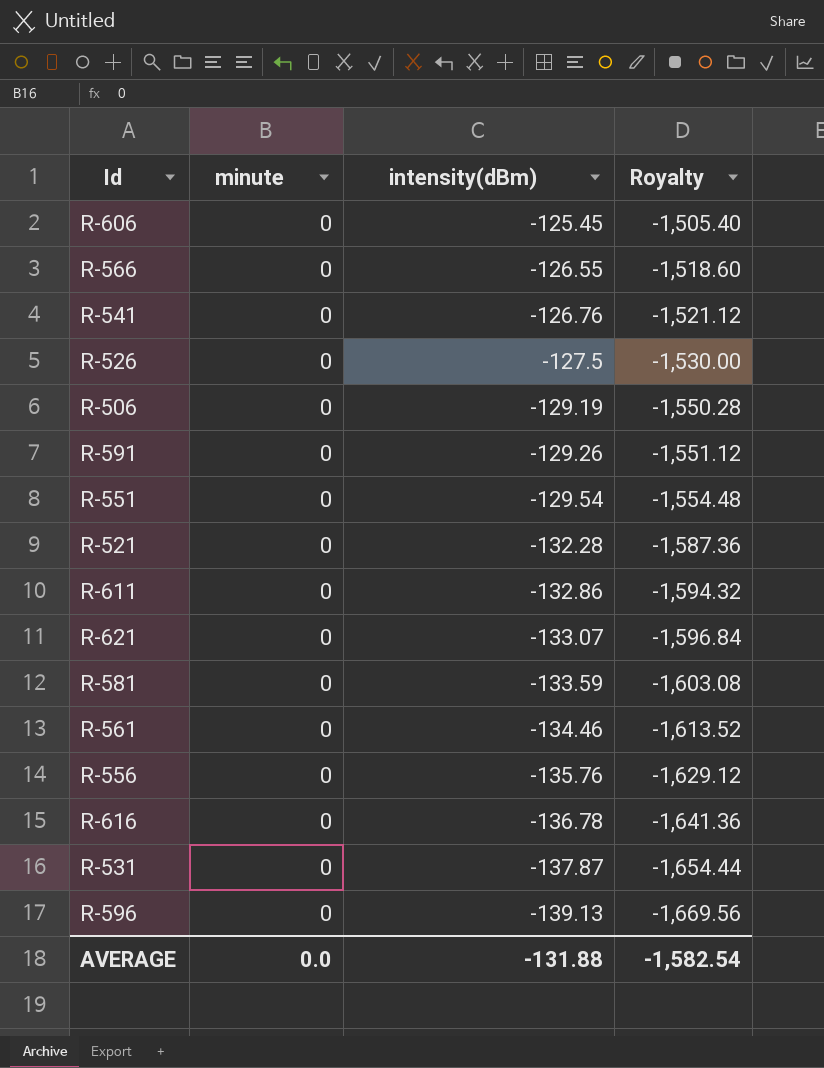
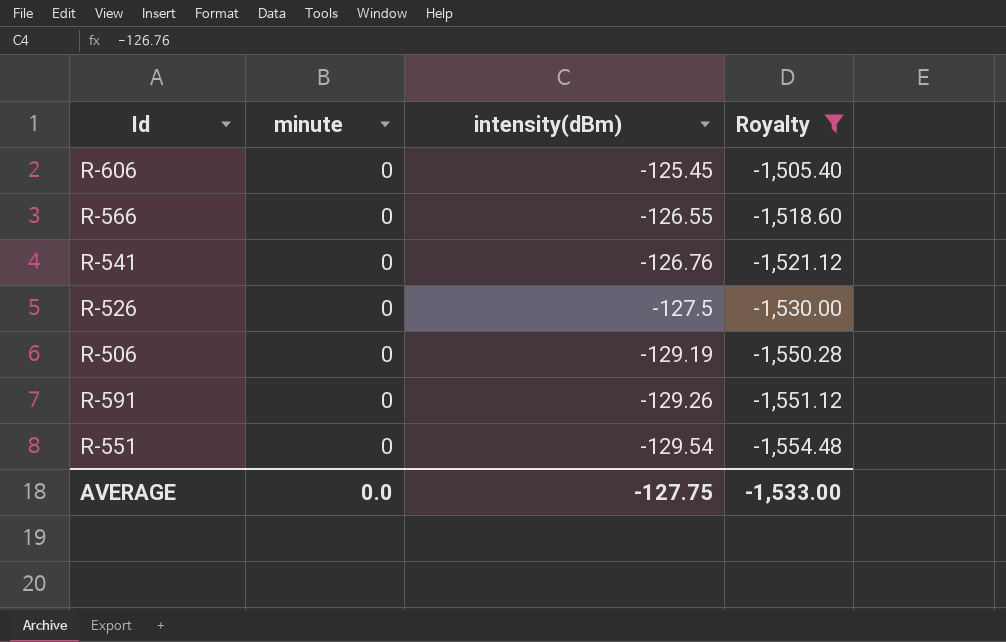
filter: none -> Royalty >= -1,554.48
AVERAGE | intensity(dBm): -131.88 -> -127.75
AVERAGE | Royalty: -1,582.54 -> -1,533.00

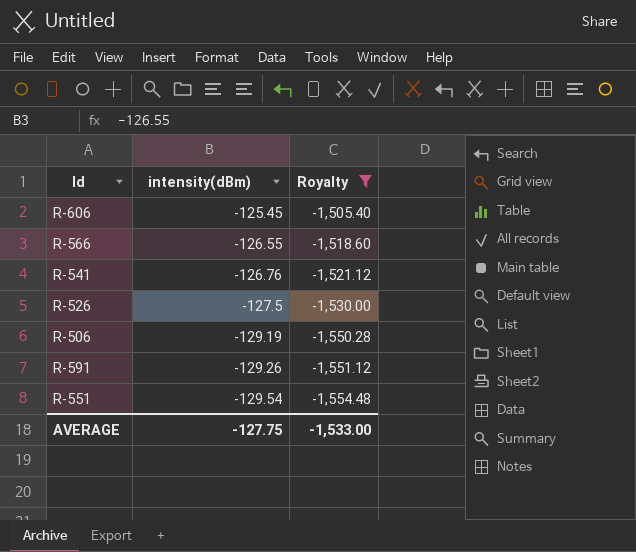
column minute | position: 2 -> none

